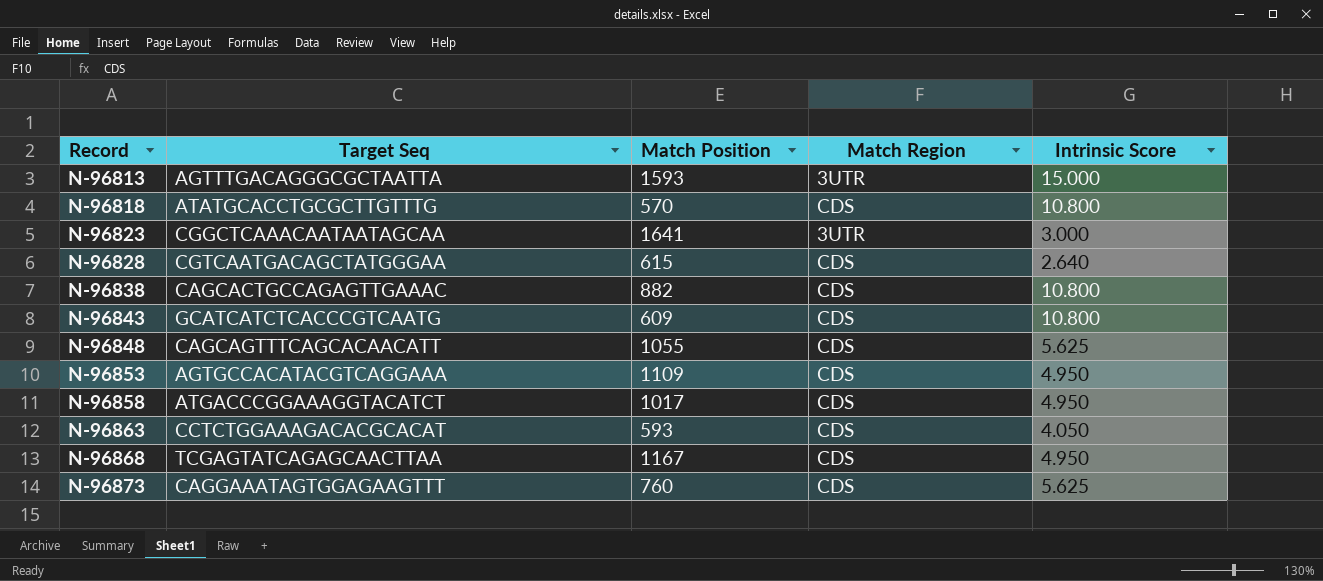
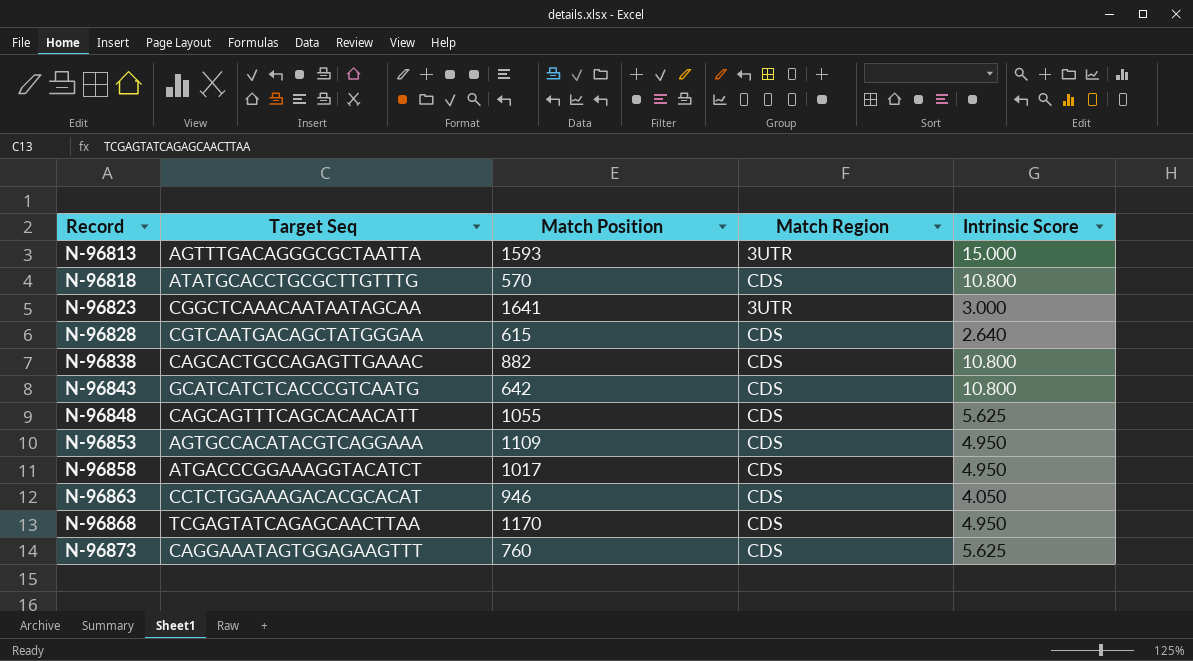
N-96843 | Match Position: 609 -> 642
N-96863 | Match Position: 593 -> 946
N-96868 | Match Position: 1167 -> 1170

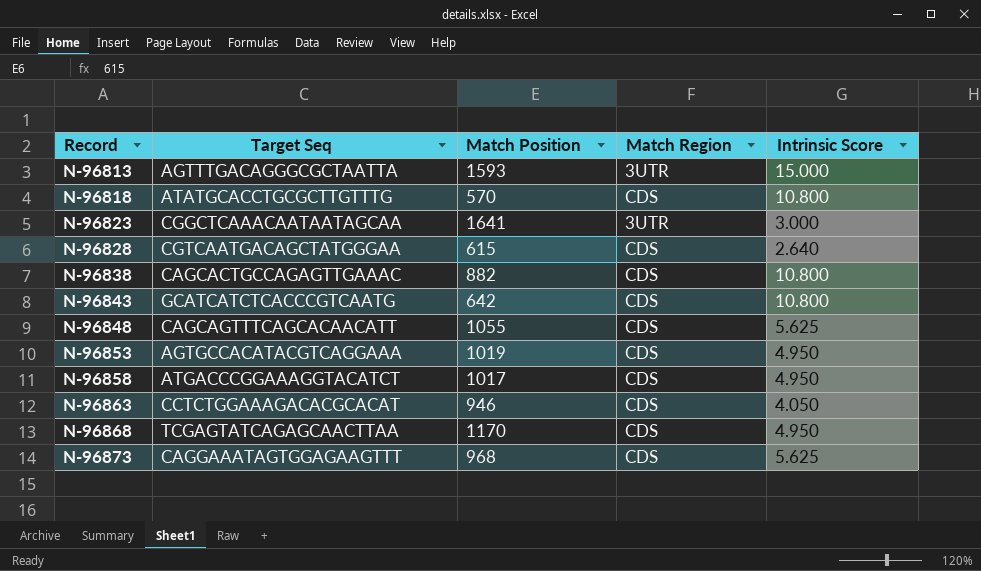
N-96853 | Match Position: 1109 -> 1019
N-96873 | Match Position: 760 -> 968

